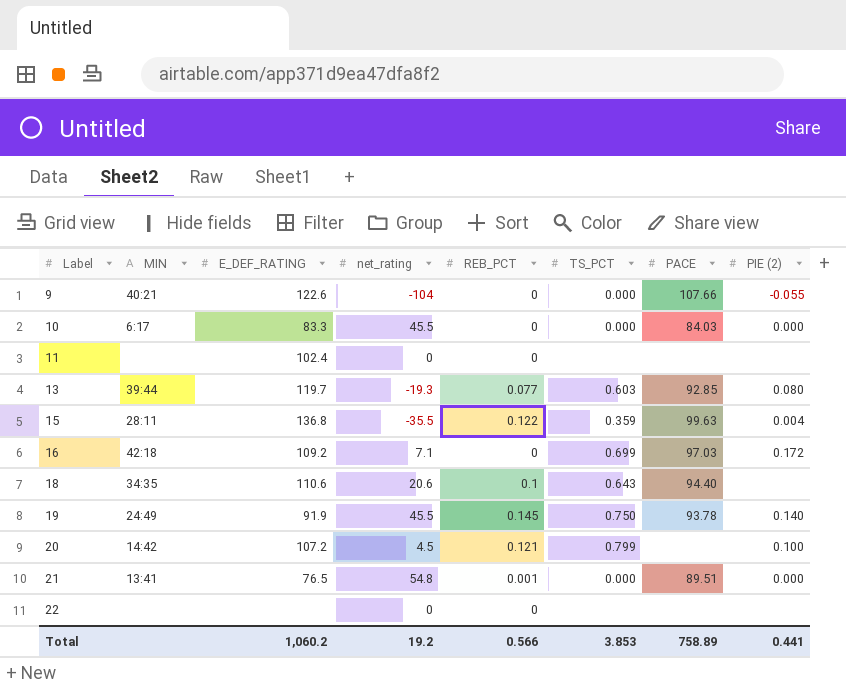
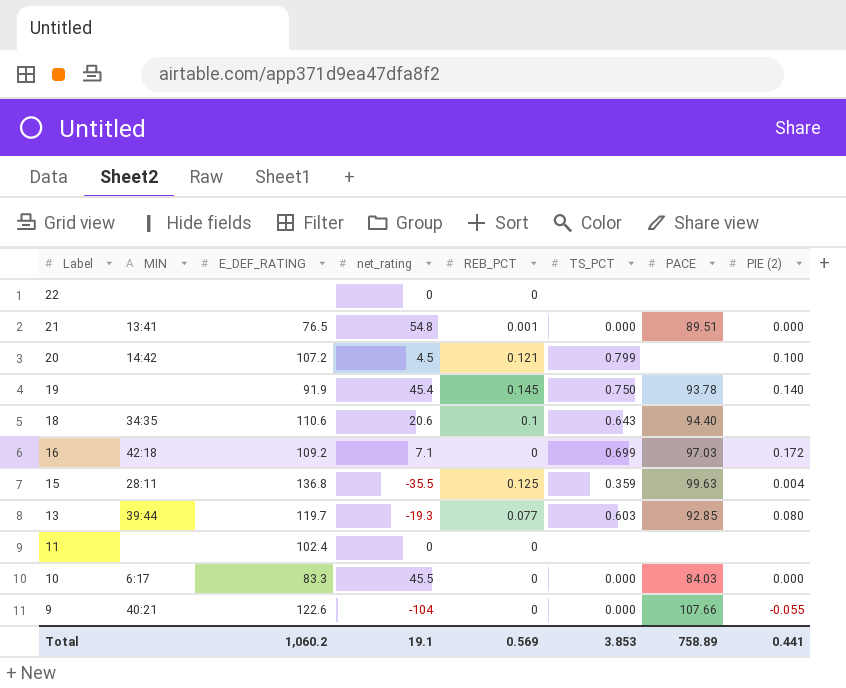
row order: Label ascending -> Label descending
19 | MIN: 24:49 -> none
19 | net_rating: 45.5 -> 45.4
15 | REB_PCT: 0.122 -> 0.125
Total | net_rating: 19.2 -> 19.1
Total | REB_PCT: 0.566 -> 0.569

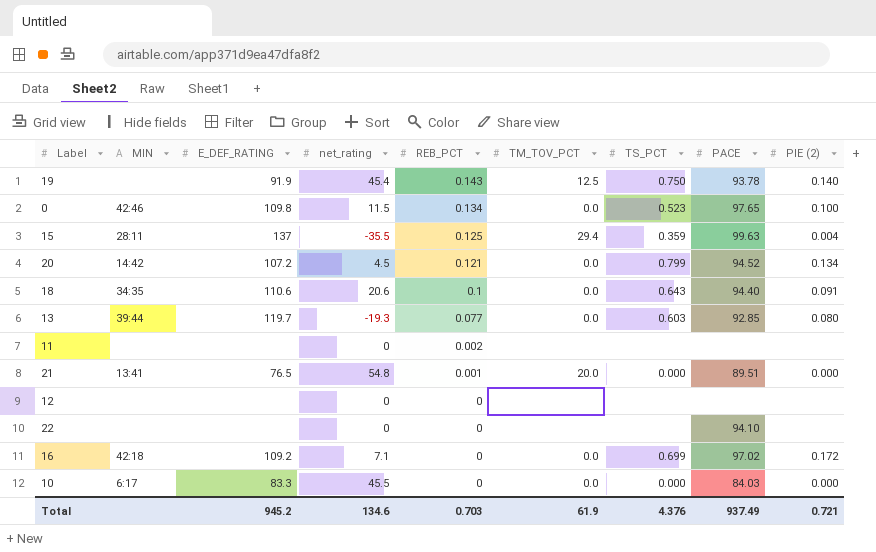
row order: Label descending -> REB_PCT descending
column TM_TOV_PCT | position: none -> 6
row 9: 40:21 | 122.6 | -104 | 0 | 0.000 | 107.66 | -0.055 -> none
19 | REB_PCT: 0.145 -> 0.143
row 0: none -> 42:46 | 109.8 | 11.5 | 0.134 | 0.0 | 0.523 | 97.65 | 0.100
15 | E_DEF_RATING: 136.8 -> 137
20 | PACE: none -> 94.52
20 | PIE (2): 0.100 -> 0.134
18 | PIE (2): none -> 0.091
11 | E_DEF_RATING: 102.4 -> none
11 | REB_PCT: 0 -> 0.002
row 12: none -> none | none | 0 | 0 | none | none | none | none
22 | PACE: none -> 94.10
16 | PACE: 97.03 -> 97.02
Total | E_DEF_RATING: 1,060.2 -> 945.2
Total | net_rating: 19.1 -> 134.6
Total | REB_PCT: 0.569 -> 0.703
Total | TS_PCT: 3.853 -> 4.376
Total | PACE: 758.89 -> 937.49
Total | PIE (2): 0.441 -> 0.721

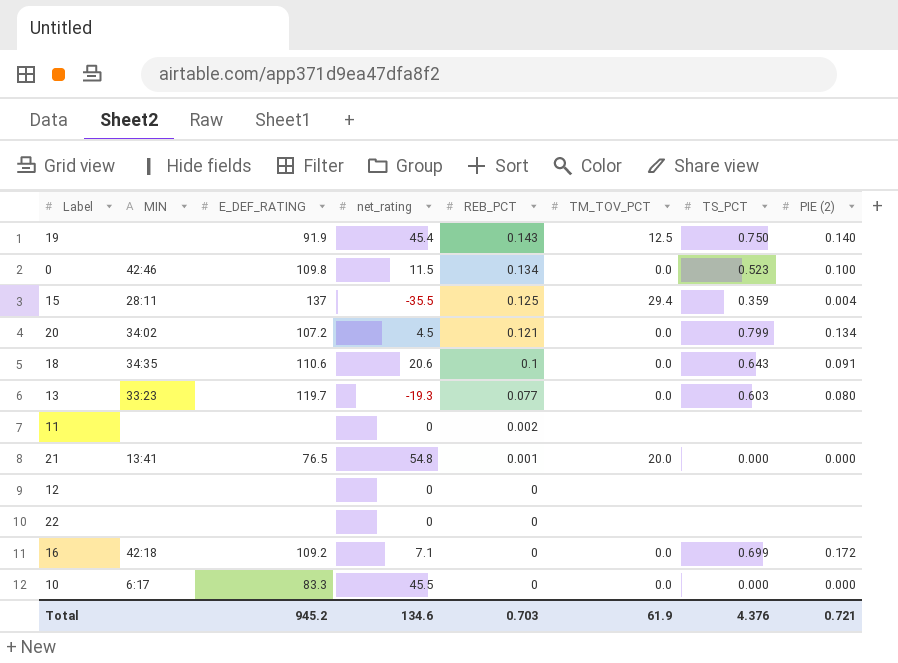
column PACE | position: 8 -> none
20 | MIN: 14:42 -> 34:02
13 | MIN: 39:44 -> 33:23

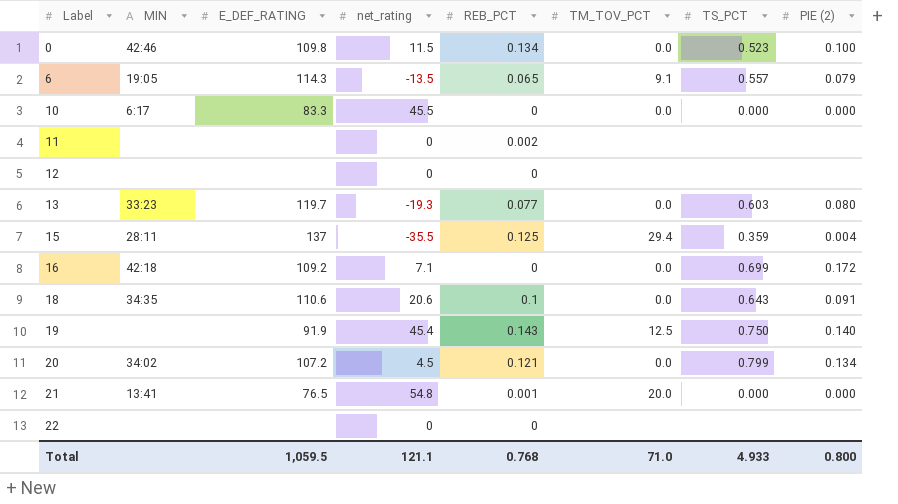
row order: REB_PCT descending -> Label ascending
row 6: none -> 19:05 | 114.3 | -13.5 | 0.065 | 9.1 | 0.557 | 0.079
Total | E_DEF_RATING: 945.2 -> 1,059.5
Total | net_rating: 134.6 -> 121.1
Total | REB_PCT: 0.703 -> 0.768
Total | TM_TOV_PCT: 61.9 -> 71.0
Total | TS_PCT: 4.376 -> 4.933
Total | PIE (2): 0.721 -> 0.800

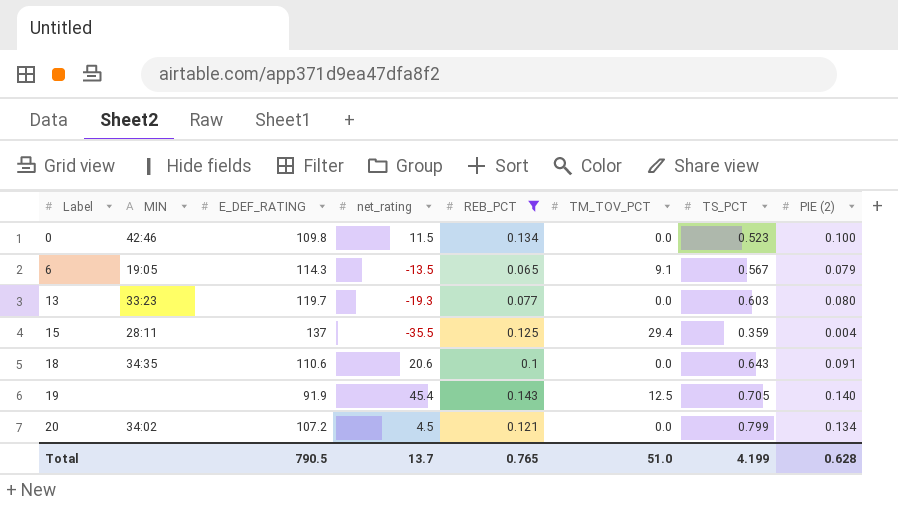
filter: none -> REB_PCT >= 0.065
6 | TS_PCT: 0.557 -> 0.567
19 | TS_PCT: 0.750 -> 0.705
Total | E_DEF_RATING: 1,059.5 -> 790.5
Total | net_rating: 121.1 -> 13.7
Total | REB_PCT: 0.768 -> 0.765
Total | TM_TOV_PCT: 71.0 -> 51.0
Total | TS_PCT: 4.933 -> 4.199
Total | PIE (2): 0.800 -> 0.628

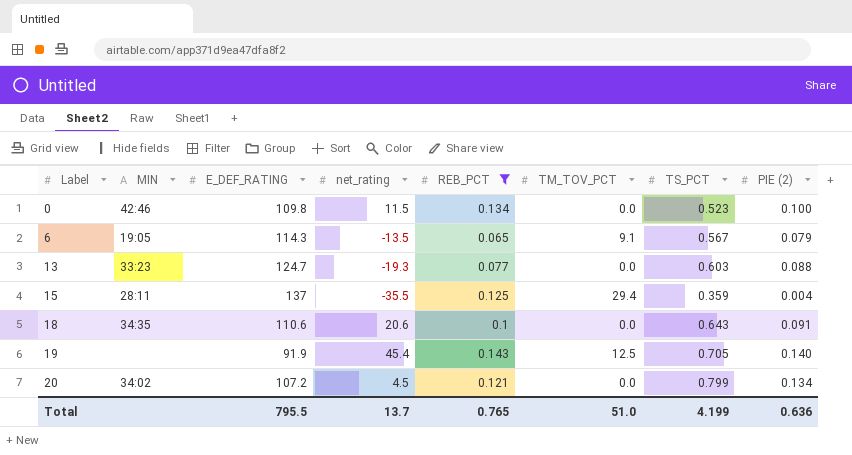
13 | E_DEF_RATING: 119.7 -> 124.7
13 | PIE (2): 0.080 -> 0.088
Total | E_DEF_RATING: 790.5 -> 795.5
Total | PIE (2): 0.628 -> 0.636

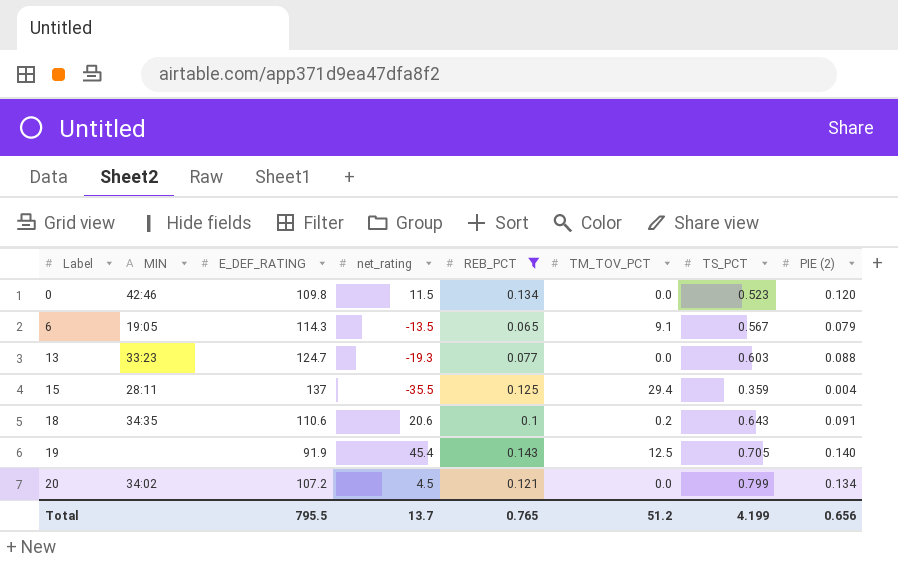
0 | PIE (2): 0.100 -> 0.120
18 | TM_TOV_PCT: 0.0 -> 0.2
Total | TM_TOV_PCT: 51.0 -> 51.2
Total | PIE (2): 0.636 -> 0.656

